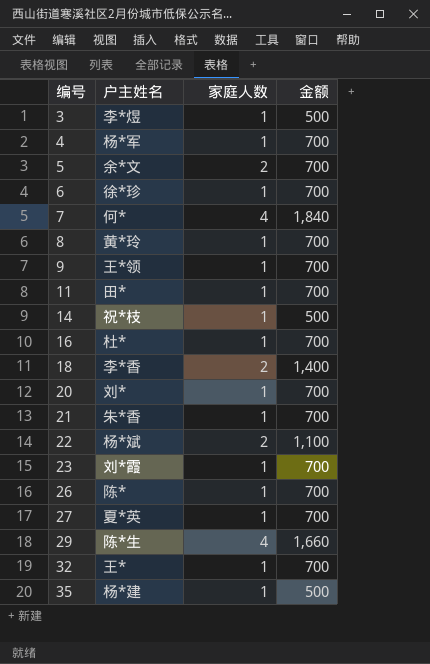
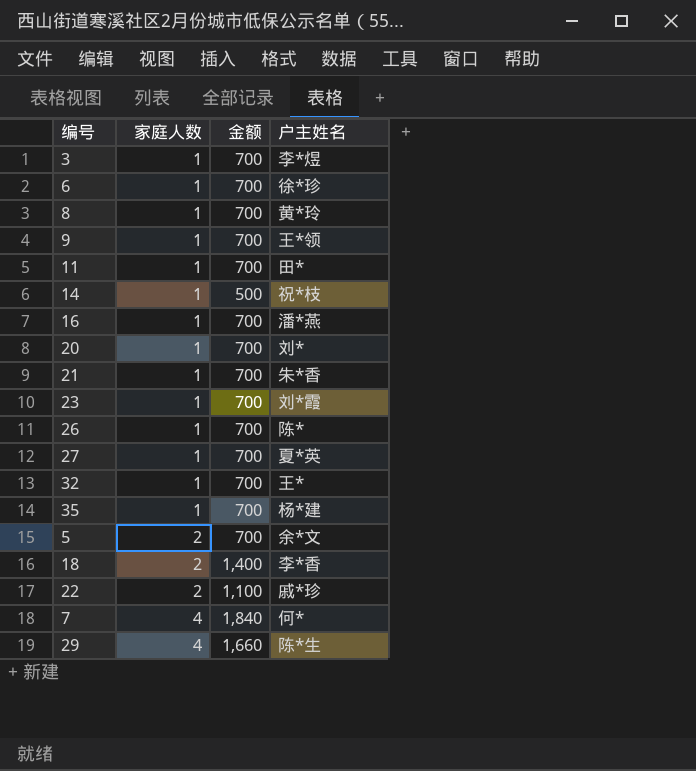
row order: 编号 ascending -> 家庭人数 ascending
column 户主姓名 | position: 2 -> 4
row 4: 杨*军 | 1 | 700 -> none
3 | 金额: 500 -> 700
16 | 户主姓名: 杜* -> 潘*燕
35 | 金额: 500 -> 700
22 | 户主姓名: 杨*斌 -> 戚*珍

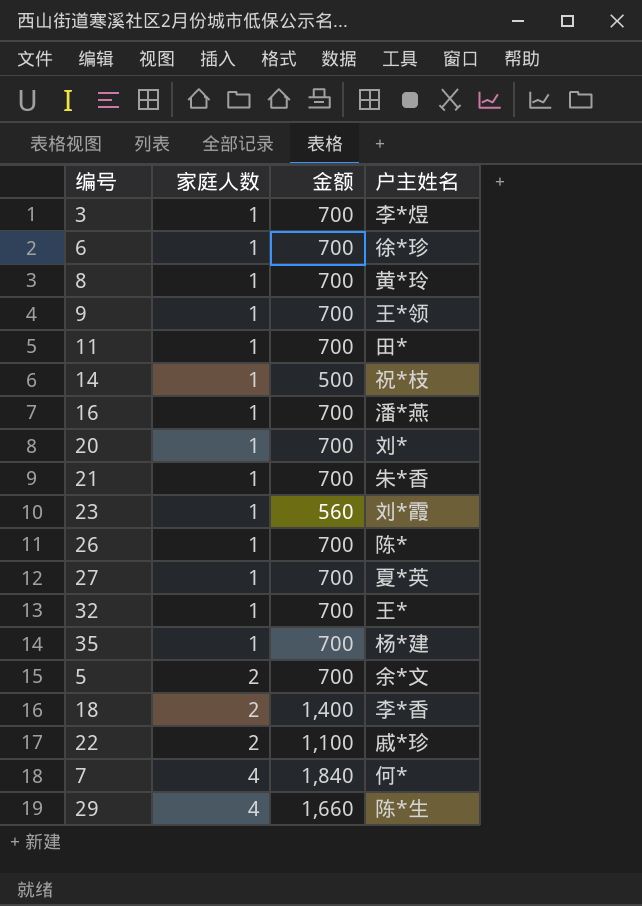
23 | 金额: 700 -> 560

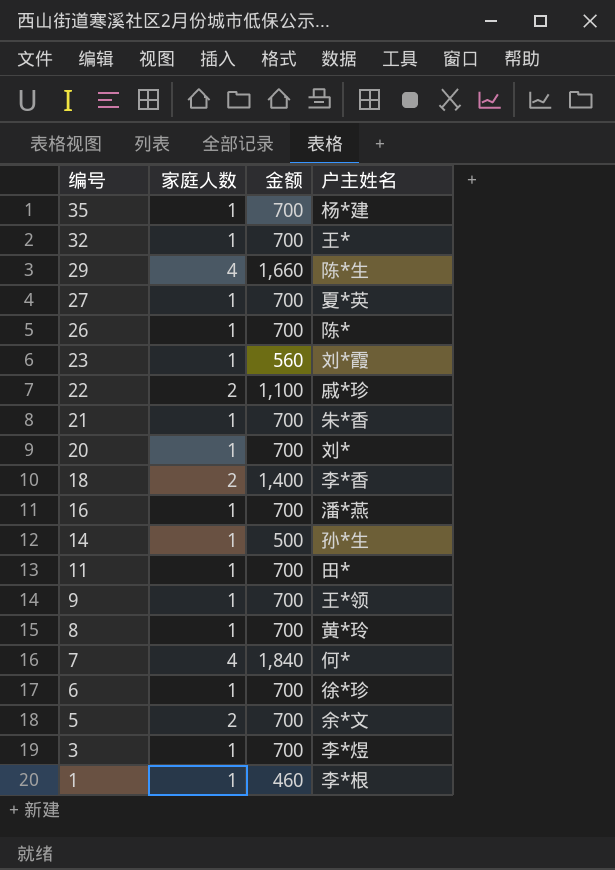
row order: 家庭人数 ascending -> 编号 descending
14 | 户主姓名: 祝*枝 -> 孙*生
row 1: none -> 1 | 460 | 李*根

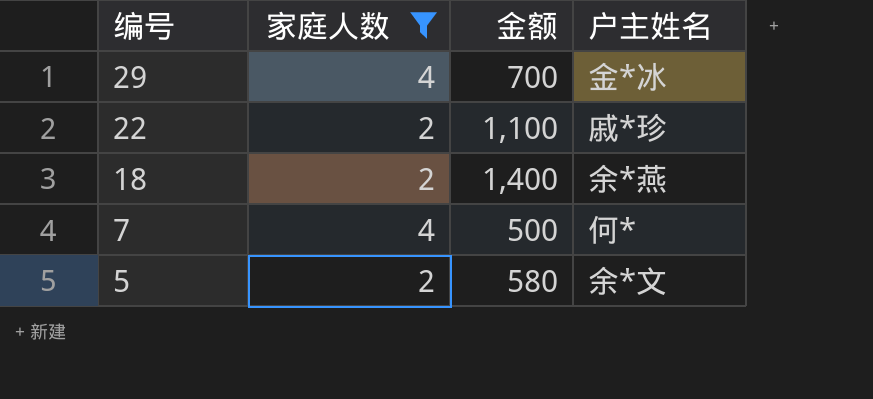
filter: none -> 家庭人数 != 1
29 | 金额: 1,660 -> 700
29 | 户主姓名: 陈*生 -> 金*冰
18 | 户主姓名: 李*香 -> 余*燕
7 | 金额: 1,840 -> 500
5 | 金额: 700 -> 580

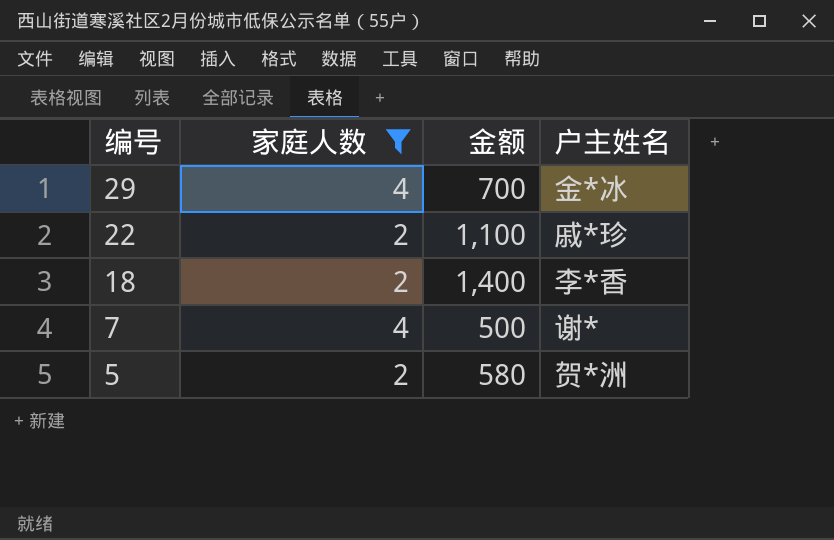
18 | 户主姓名: 余*燕 -> 李*香
7 | 户主姓名: 何* -> 谢*
5 | 户主姓名: 余*文 -> 贺*洲

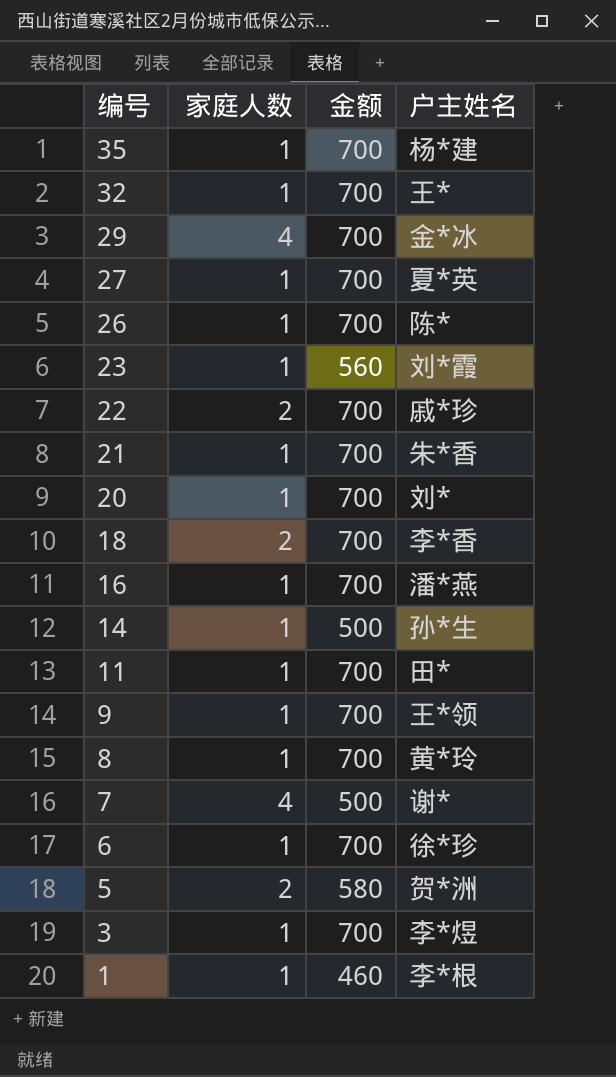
filter: 家庭人数 != 1 -> none
22 | 金额: 1,100 -> 700
18 | 金额: 1,400 -> 700

